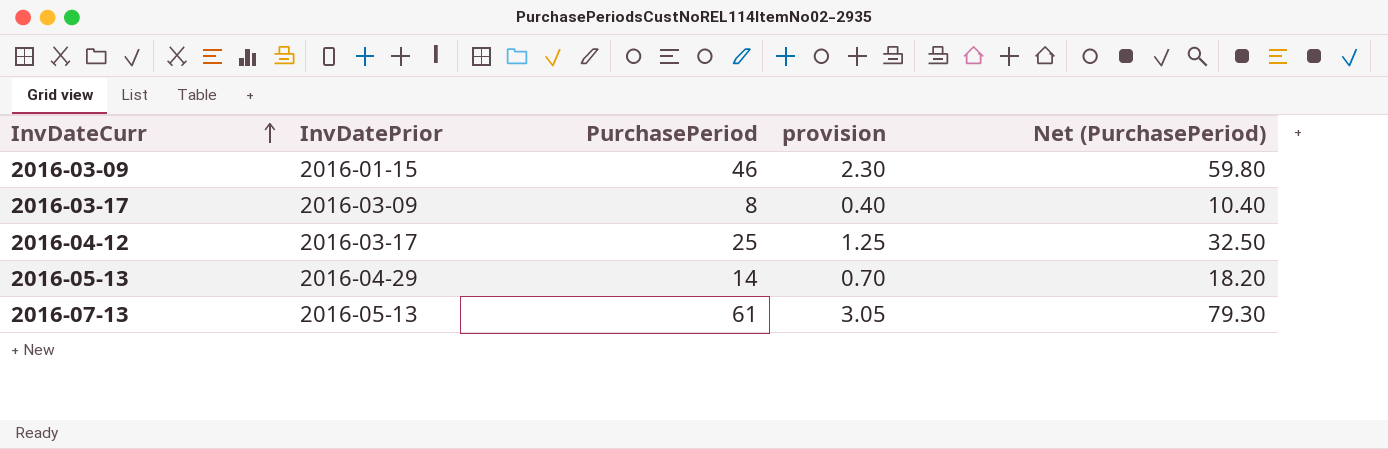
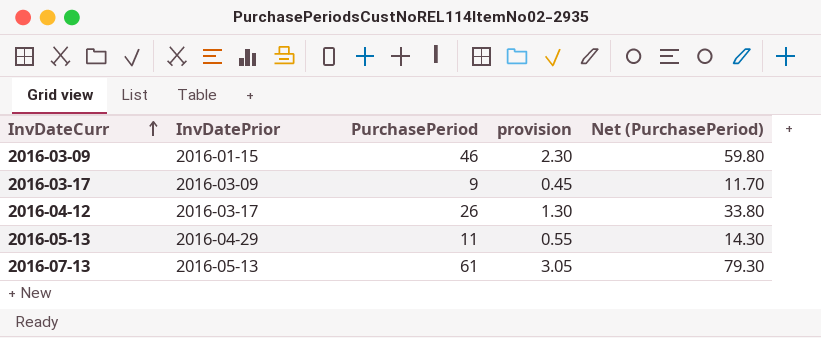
2016-03-17 | PurchasePeriod: 8 -> 9
2016-03-17 | provision: 0.40 -> 0.45
2016-03-17 | Net (PurchasePeriod): 10.40 -> 11.70
2016-04-12 | PurchasePeriod: 25 -> 26
2016-04-12 | provision: 1.25 -> 1.30
2016-04-12 | Net (PurchasePeriod): 32.50 -> 33.80
2016-05-13 | PurchasePeriod: 14 -> 11
2016-05-13 | provision: 0.70 -> 0.55
2016-05-13 | Net (PurchasePeriod): 18.20 -> 14.30

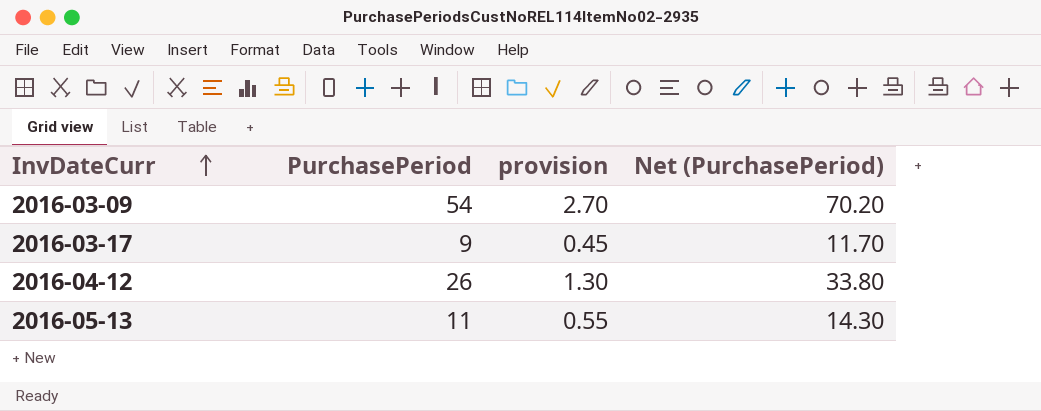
column InvDatePrior | position: 2 -> none
row 2016-07-13: 2016-05-13 | 61 | 3.05 | 79.30 -> none
2016-03-09 | PurchasePeriod: 46 -> 54
2016-03-09 | provision: 2.30 -> 2.70
2016-03-09 | Net (PurchasePeriod): 59.80 -> 70.20

